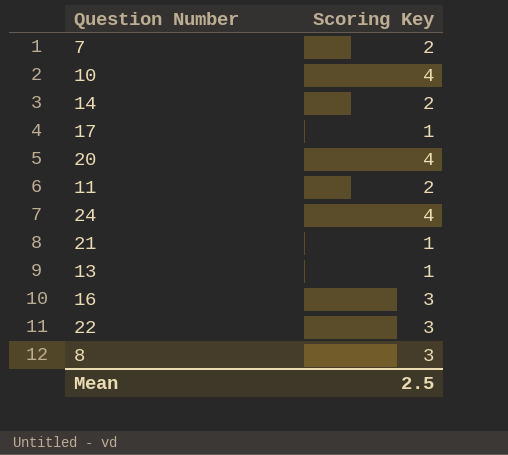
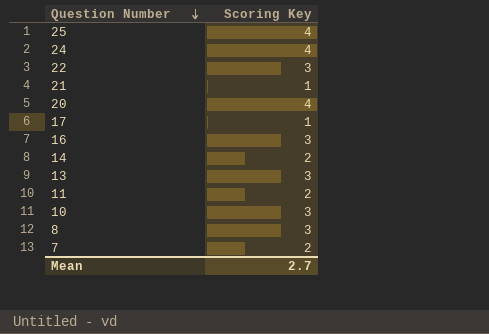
row order: none -> Question Number descending
row 25: none -> 4
13 | Scoring Key: 1 -> 3
10 | Scoring Key: 4 -> 3
Mean | Scoring Key: 2.5 -> 2.7

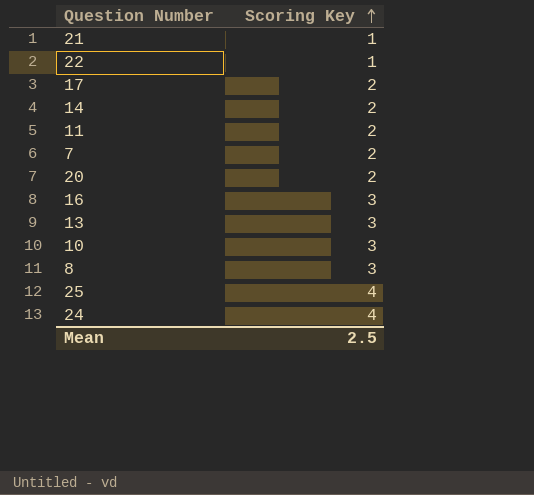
row order: Question Number descending -> Scoring Key ascending
22 | Scoring Key: 3 -> 1
17 | Scoring Key: 1 -> 2
20 | Scoring Key: 4 -> 2
Mean | Scoring Key: 2.7 -> 2.5

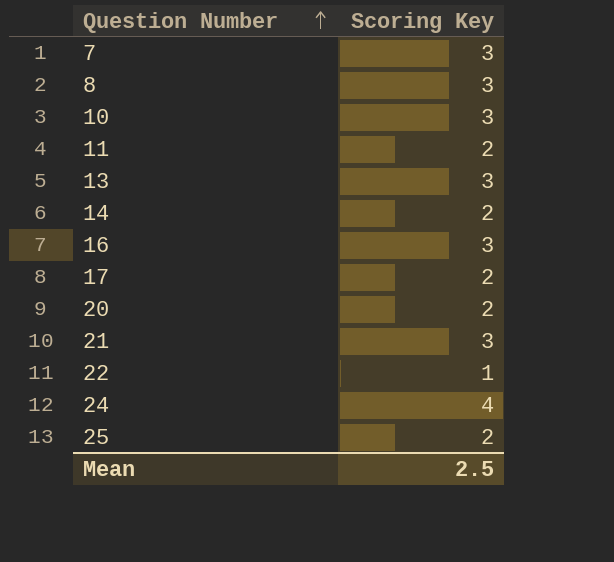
row order: Scoring Key ascending -> Question Number ascending
7 | Scoring Key: 2 -> 3
21 | Scoring Key: 1 -> 3
25 | Scoring Key: 4 -> 2

